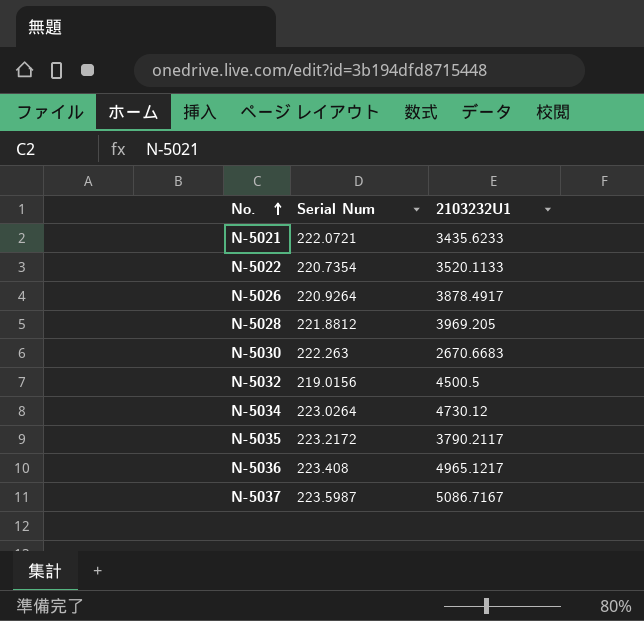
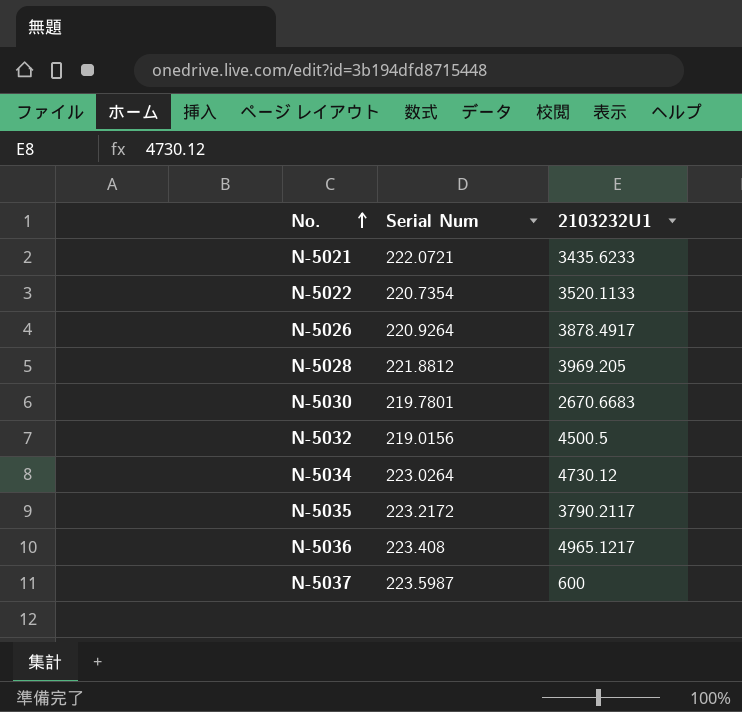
N-5030 | Serial Num: 222.263 -> 219.7801
N-5037 | 2103232U1: 5086.7167 -> 600

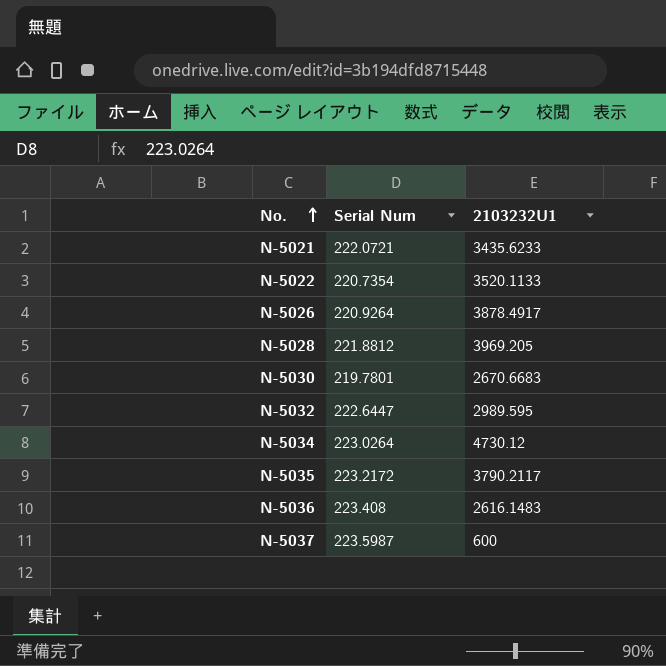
N-5032 | Serial Num: 219.0156 -> 222.6447
N-5032 | 2103232U1: 4500.5 -> 2989.595
N-5036 | 2103232U1: 4965.1217 -> 2616.1483

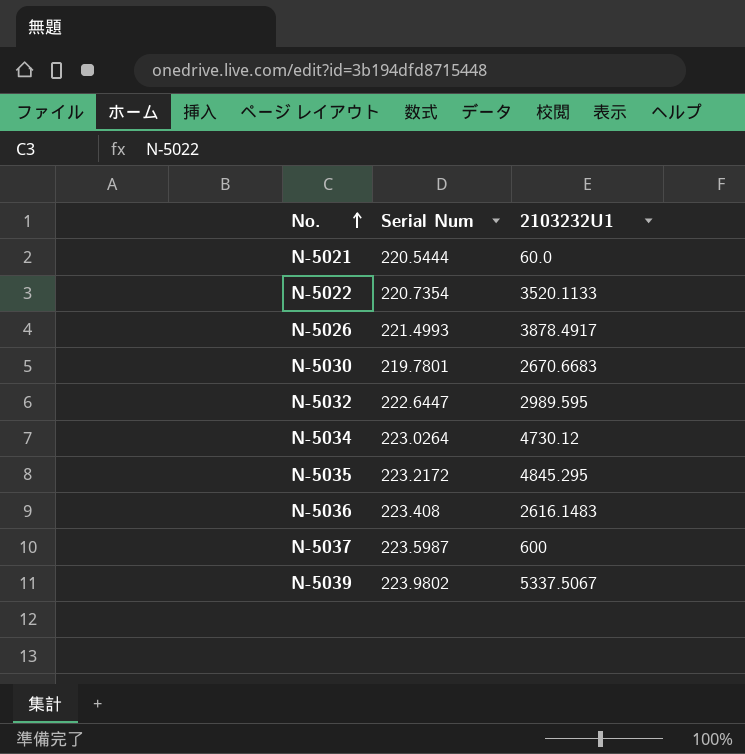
row N-5028: 221.8812 | 3969.205 -> none
N-5021 | Serial Num: 222.0721 -> 220.5444
N-5021 | 2103232U1: 3435.6233 -> 60.0
N-5026 | Serial Num: 220.9264 -> 221.4993
N-5035 | 2103232U1: 3790.2117 -> 4845.295
row N-5039: none -> 223.9802 | 5337.5067

